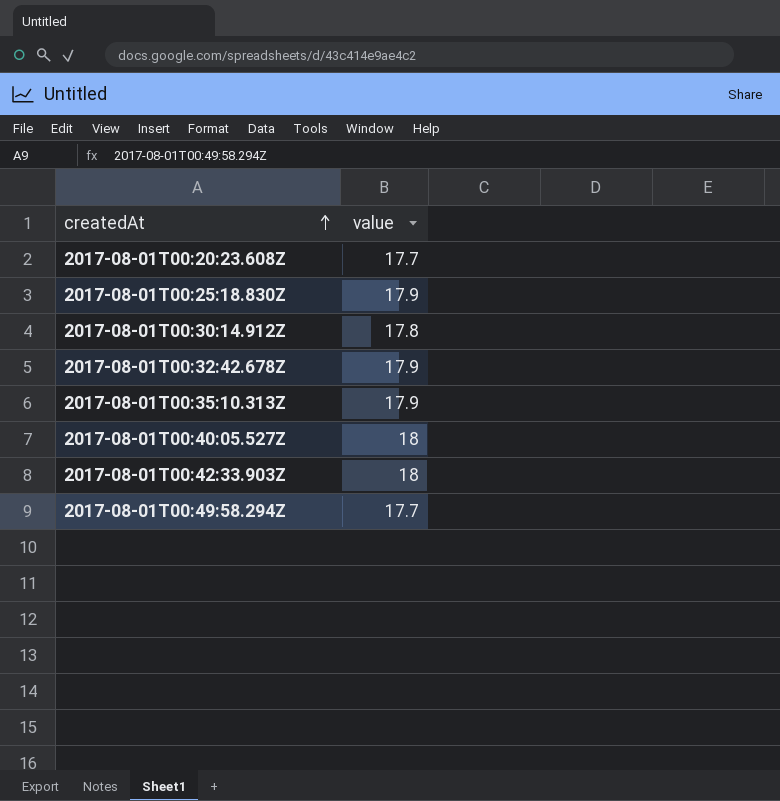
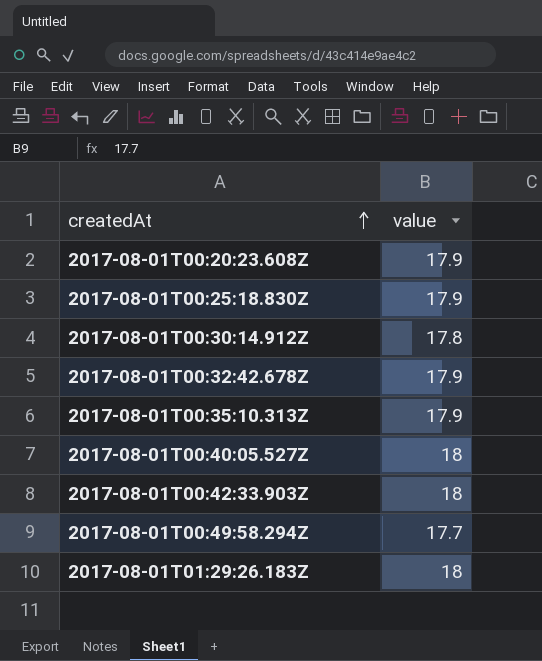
2017-08-01T00:20:23.608Z | value: 17.7 -> 17.9
row 2017-08-01T01:29:26.183Z: none -> 18

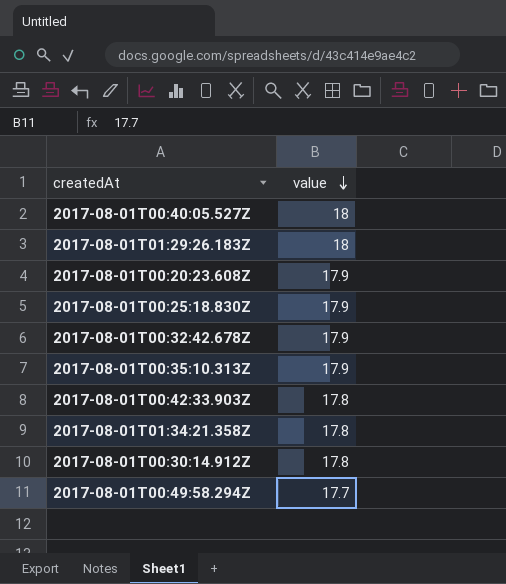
row order: createdAt ascending -> value descending
2017-08-01T00:42:33.903Z | value: 18 -> 17.8
row 2017-08-01T01:34:21.358Z: none -> 17.8

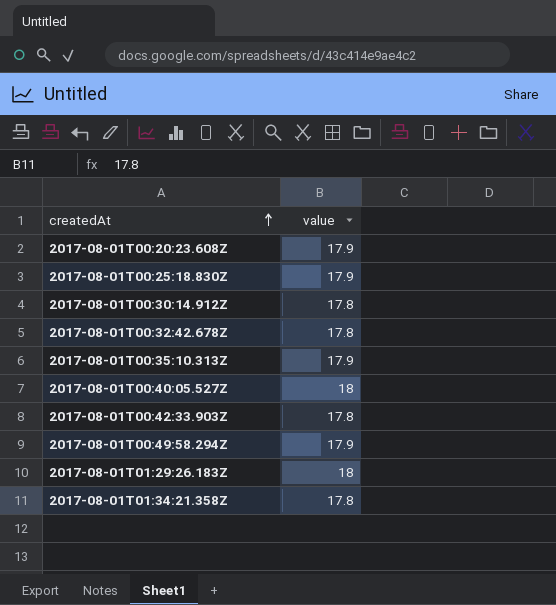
row order: value descending -> createdAt ascending
2017-08-01T00:32:42.678Z | value: 17.9 -> 17.8
2017-08-01T00:49:58.294Z | value: 17.7 -> 17.9

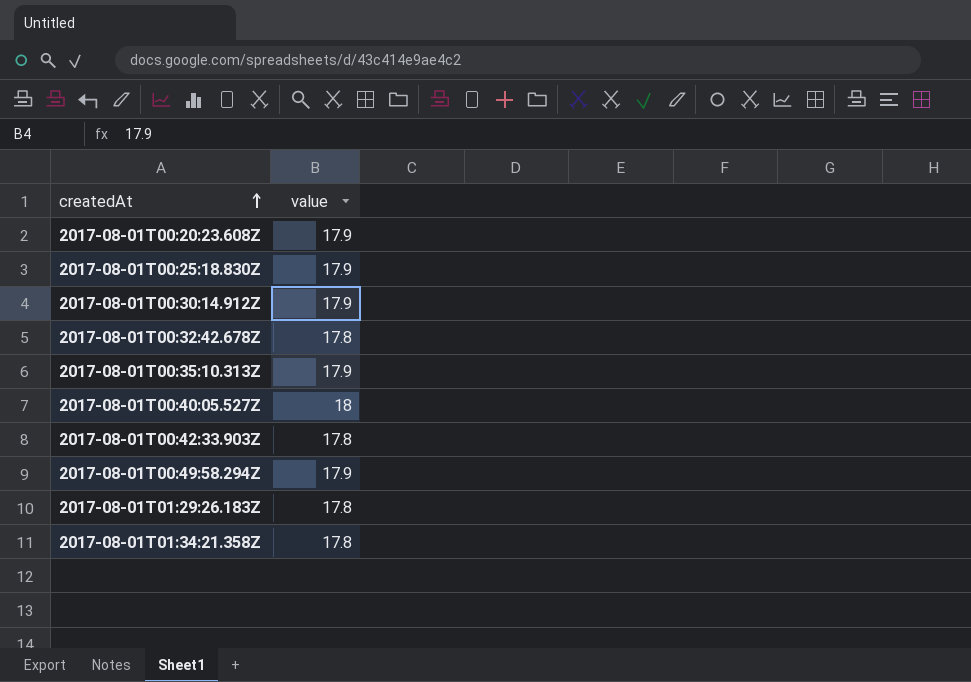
2017-08-01T00:30:14.912Z | value: 17.8 -> 17.9
2017-08-01T01:29:26.183Z | value: 18 -> 17.8

